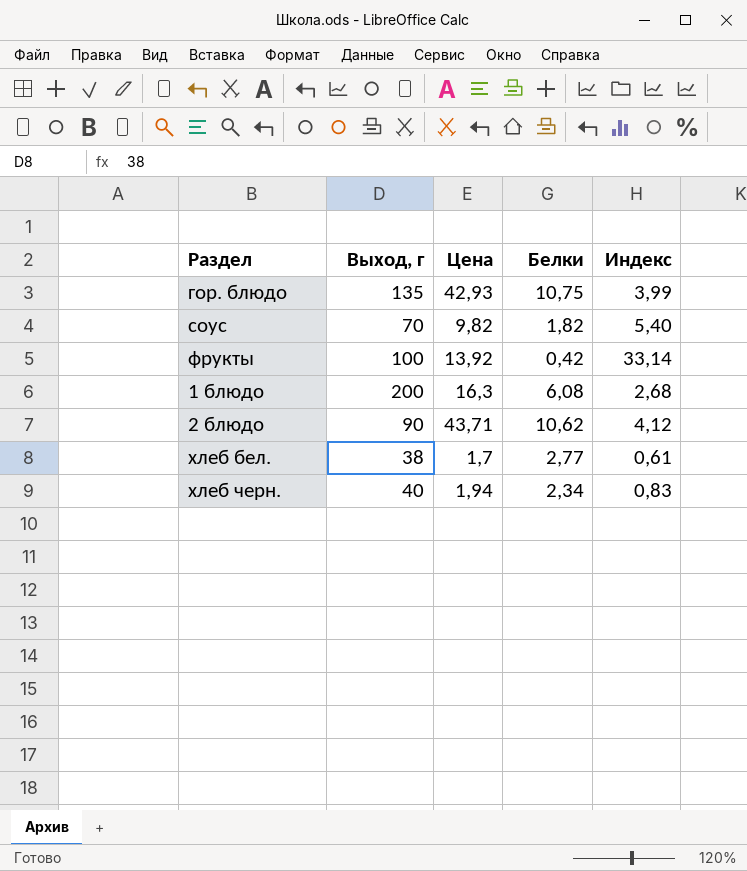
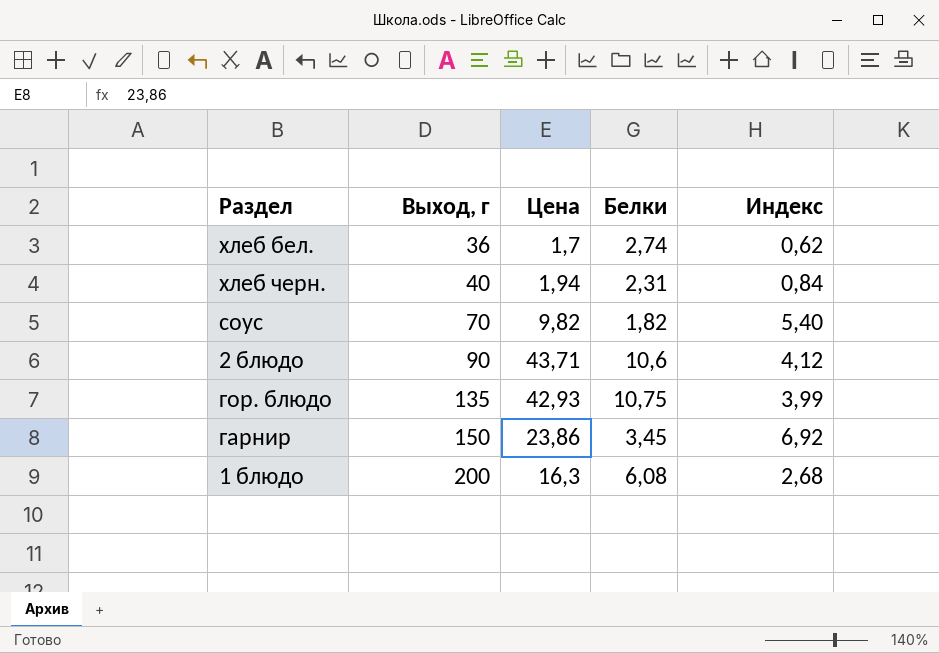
row order: none -> Выход, г ascending
row фрукты: 100 | 13,92 | 0,42 | 33,14 -> none
хлеб бел. | Выход, г: 38 -> 36
хлеб бел. | Белки: 2,77 -> 2,74
хлеб бел. | Индекс: 0,61 -> 0,62
хлеб черн. | Белки: 2,34 -> 2,31
хлеб черн. | Индекс: 0,83 -> 0,84
2 блюдо | Белки: 10,62 -> 10,6
row гарнир: none -> 150 | 23,86 | 3,45 | 6,92

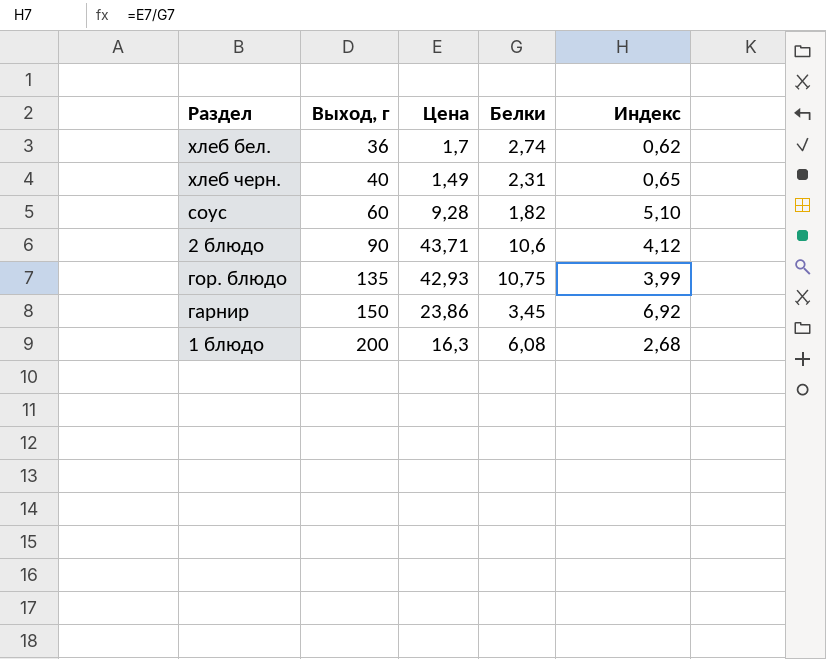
хлеб черн. | Цена: 1,94 -> 1,49
хлеб черн. | Индекс: 0,84 -> 0,65
соус | Выход, г: 70 -> 60
соус | Цена: 9,82 -> 9,28
соус | Индекс: 5,40 -> 5,10

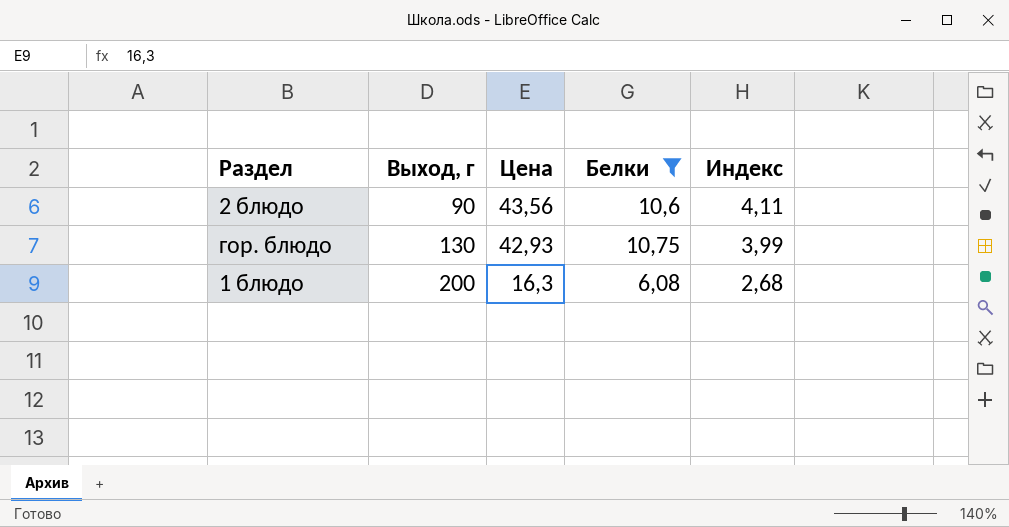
filter: none -> Белки >= 6,08
2 блюдо | Цена: 43,71 -> 43,56
2 блюдо | Индекс: 4,12 -> 4,11
гор. блюдо | Выход, г: 135 -> 130

